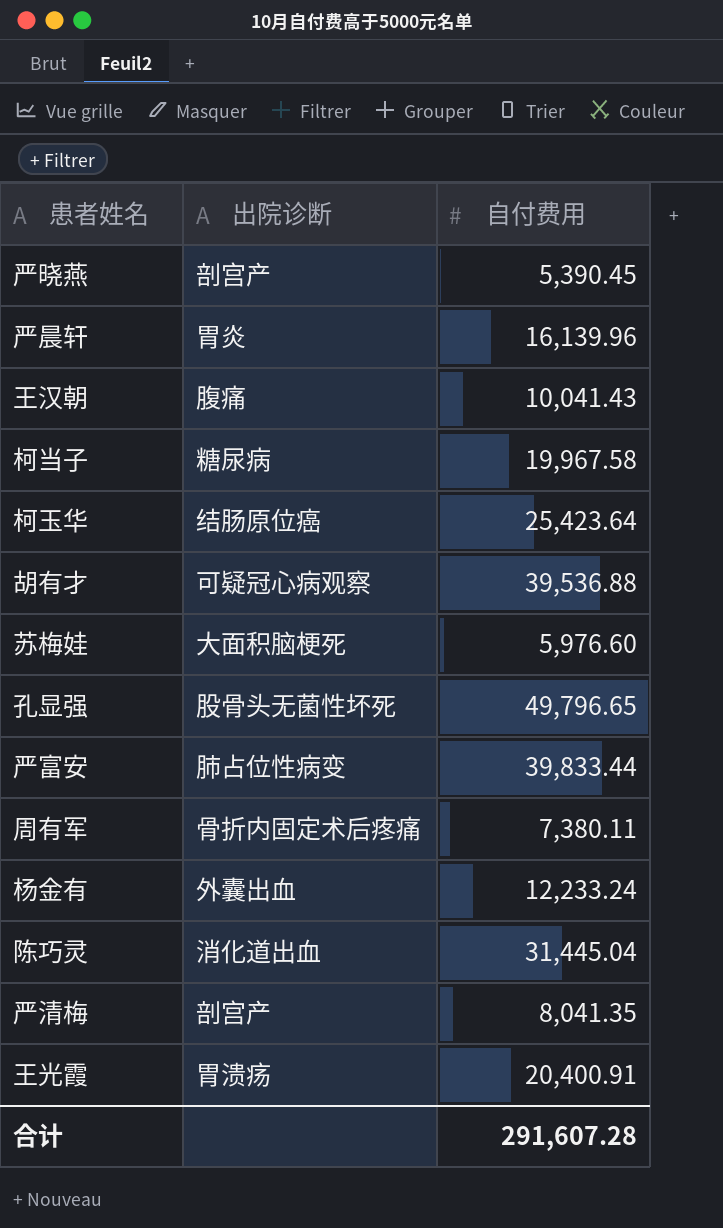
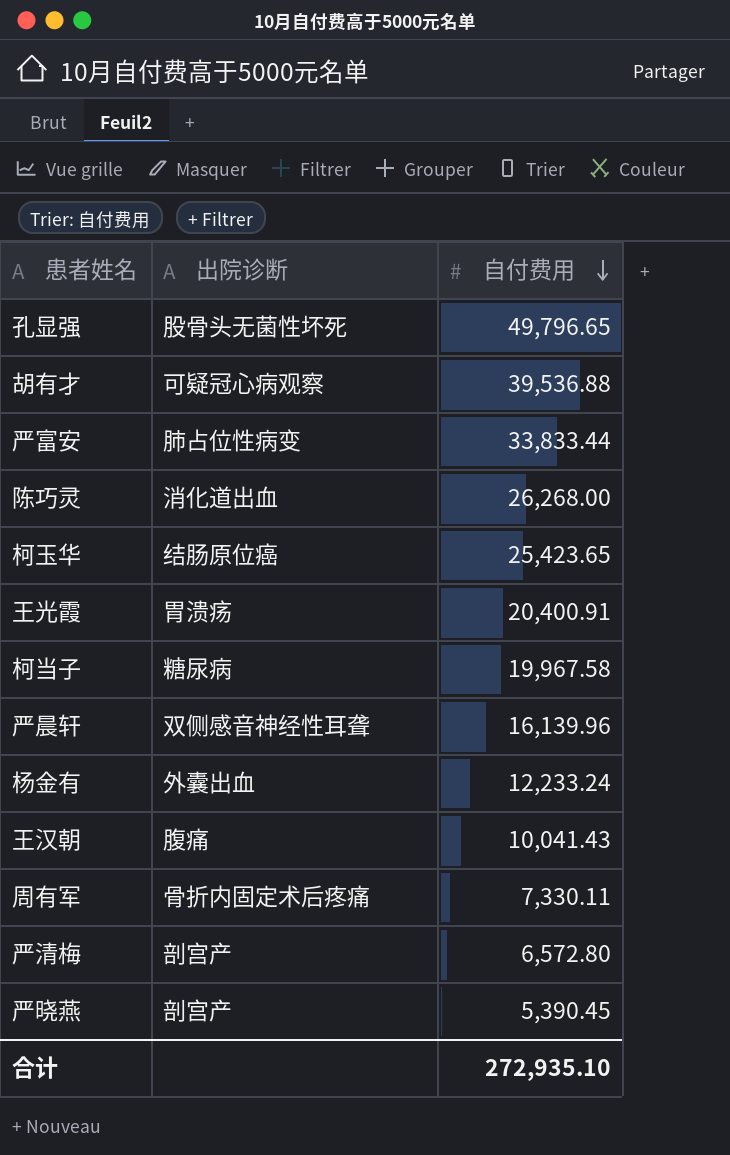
row order: none -> 自付费用 descending
row 苏梅娃: 大面积脑梗死 | 5,976.60 -> none
严富安 | 自付费用: 39,833.44 -> 33,833.44
陈巧灵 | 自付费用: 31,445.04 -> 26,268.00
柯玉华 | 自付费用: 25,423.64 -> 25,423.65
严晨轩 | 出院诊断: 胃炎 -> 双侧感音神经性耳聋
周有军 | 自付费用: 7,380.11 -> 7,330.11
严清梅 | 自付费用: 8,041.35 -> 6,572.80
合计 | 自付费用: 291,607.28 -> 272,935.10

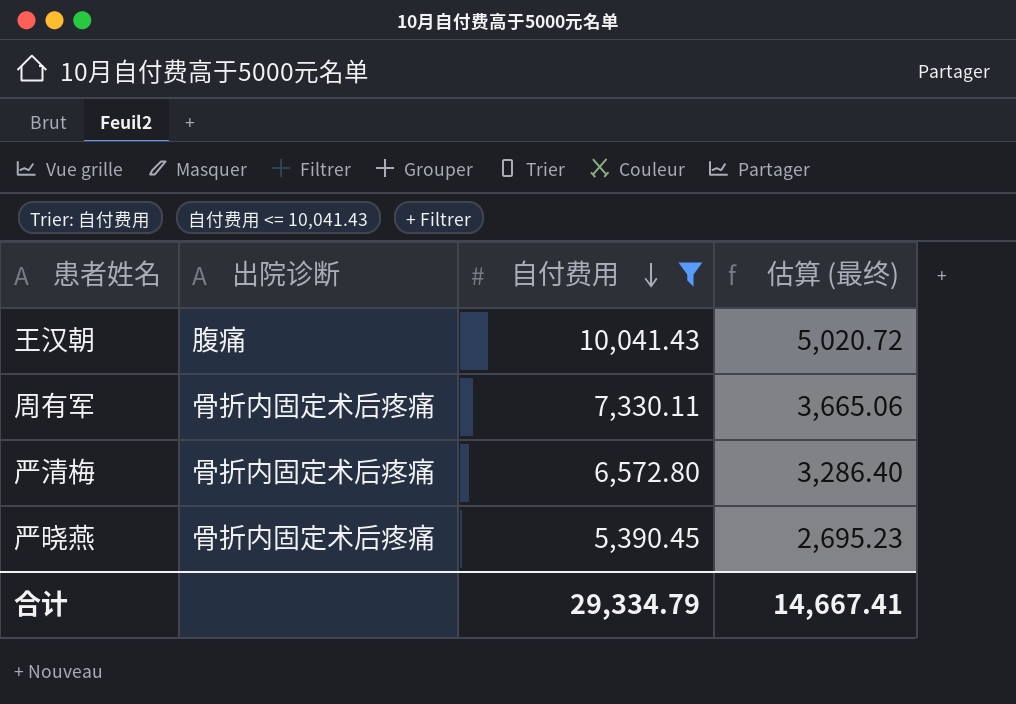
filter: none -> 自付费用 <= 10,041.43
column 估算 (最终) | formula: none -> [自付费用] * 0.5
严清梅 | 出院诊断: 剖宫产 -> 骨折内固定术后疼痛
严晓燕 | 出院诊断: 剖宫产 -> 骨折内固定术后疼痛
合计 | 自付费用: 272,935.10 -> 29,334.79

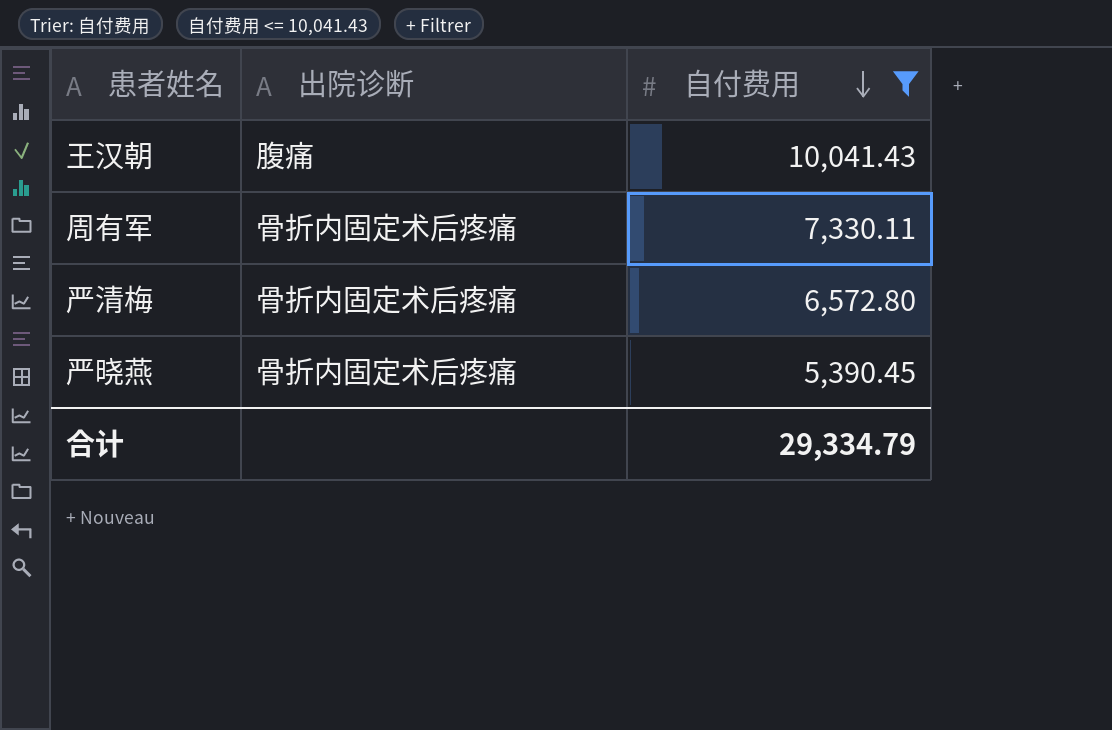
column 估算 (最终) | formula: [自付费用] * 0.5 -> none

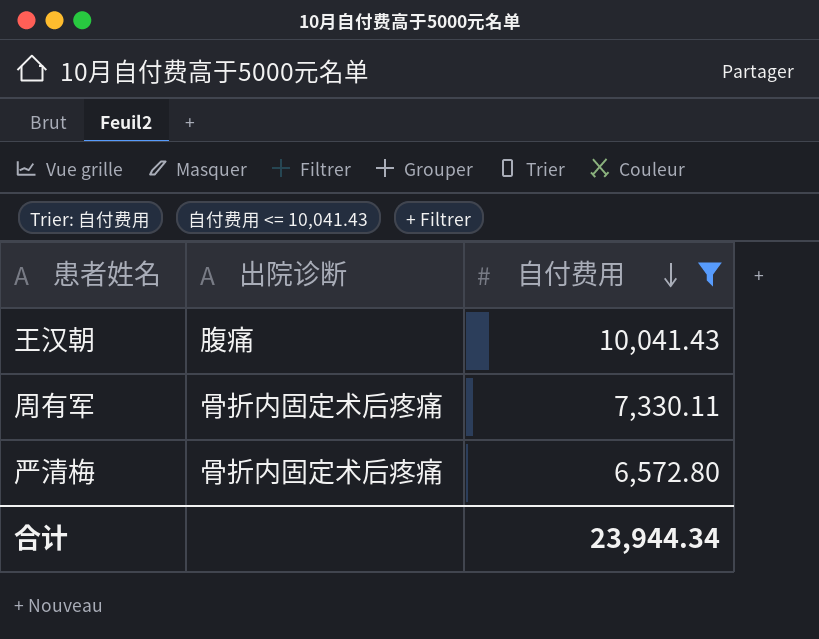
row 严晓燕: 骨折内固定术后疼痛 | 5,390.45 -> none
合计 | 自付费用: 29,334.79 -> 23,944.34

